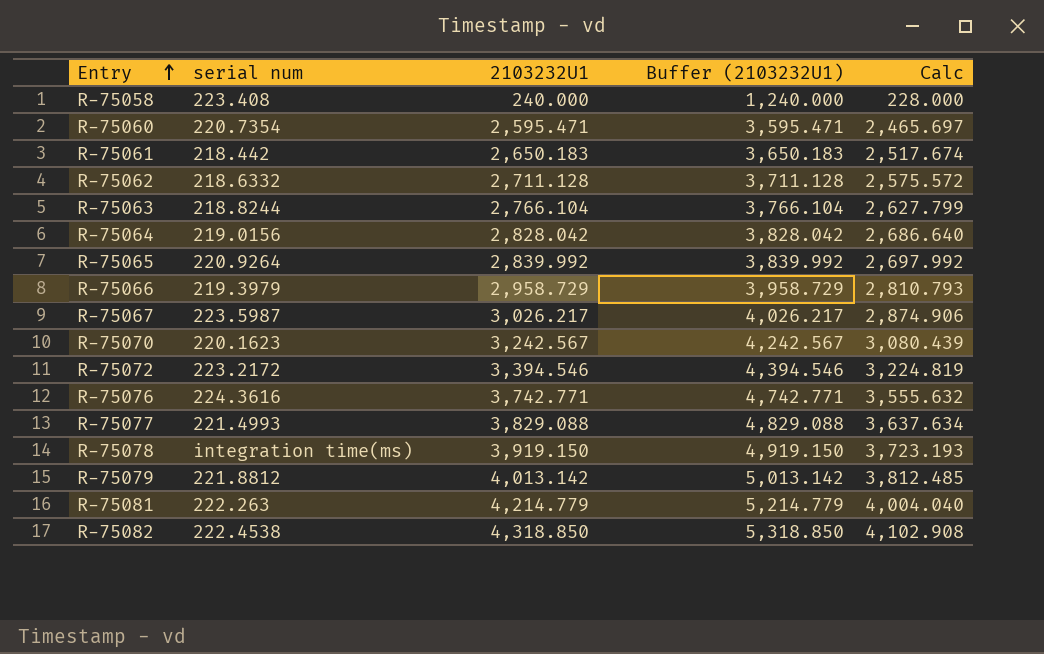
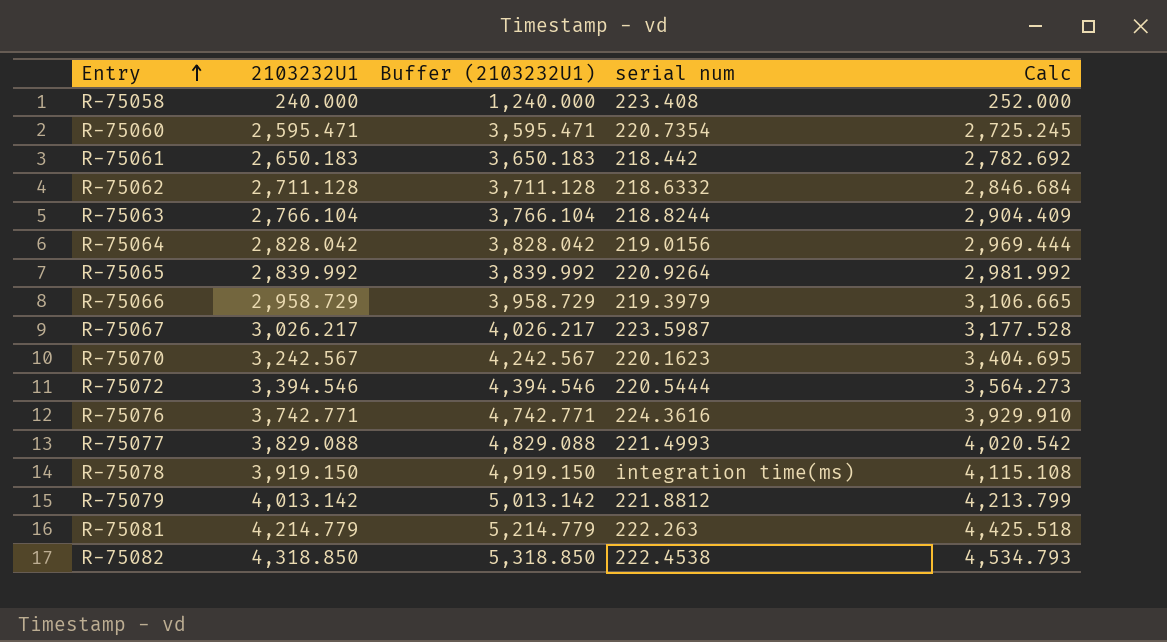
column serial num | position: 2 -> 4
column Calc | formula: [2103232U1] * 0.95 -> [2103232U1] * 1.05
R-75072 | serial num: 223.2172 -> 220.5444

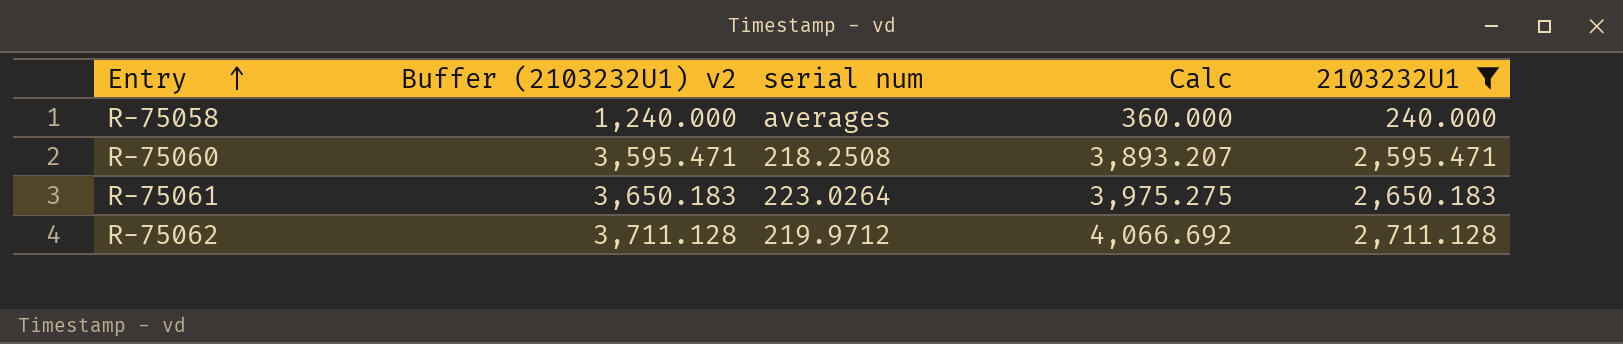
filter: none -> 2103232U1 <= 2,711.128
column name: Buffer (2103232U1) -> Buffer (2103232U1) v2
column Calc | formula: [2103232U1] * 1.05 -> [2103232U1] * 1.5
column 2103232U1 | position: 2 -> 5
R-75058 | serial num: 223.408 -> averages
R-75060 | serial num: 220.7354 -> 218.2508
R-75061 | serial num: 218.442 -> 223.0264
R-75062 | serial num: 218.6332 -> 219.9712

